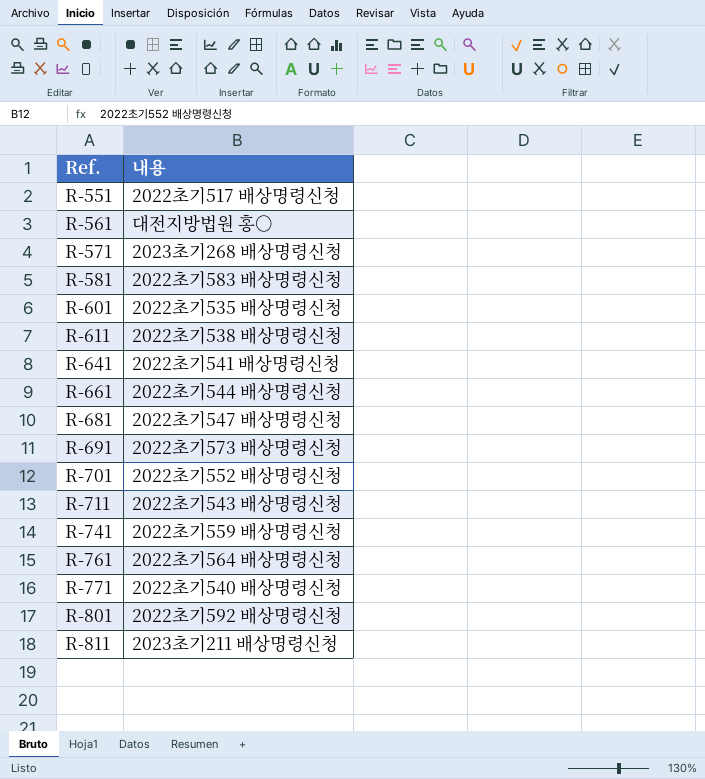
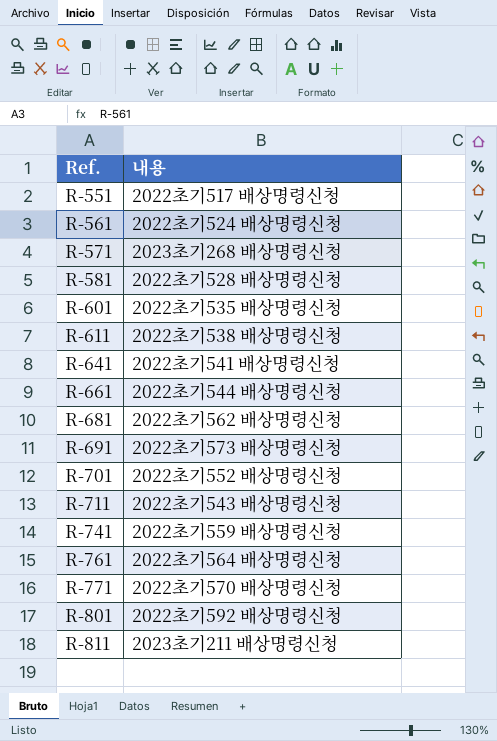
R-561 | 내용: 대전지방법원 홍○ -> 2022초기524 배상명령신청
R-581 | 내용: 2022초기583 배상명령신청 -> 2022초기528 배상명령신청
R-681 | 내용: 2022초기547 배상명령신청 -> 2022초기562 배상명령신청
R-771 | 내용: 2022초기540 배상명령신청 -> 2022초기570 배상명령신청

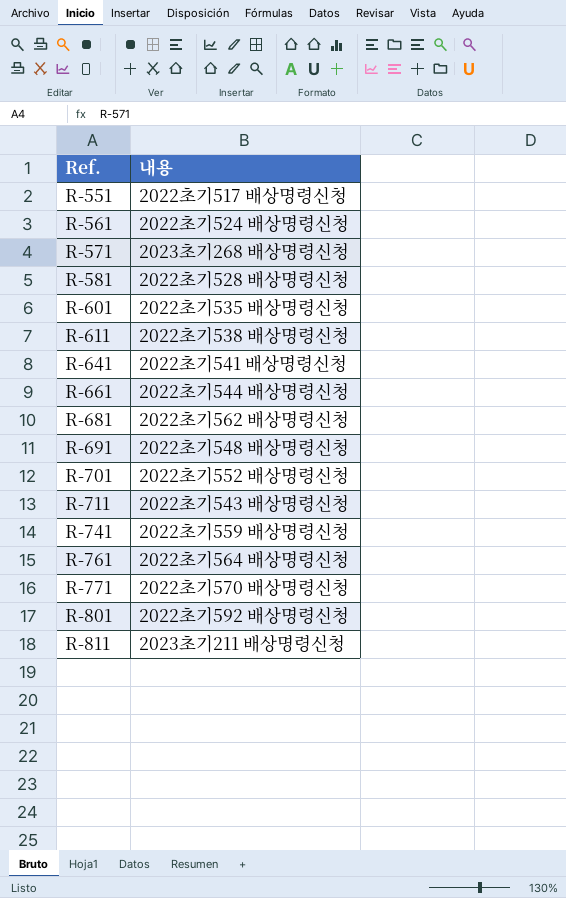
R-691 | 내용: 2022초기573 배상명령신청 -> 2022초기548 배상명령신청

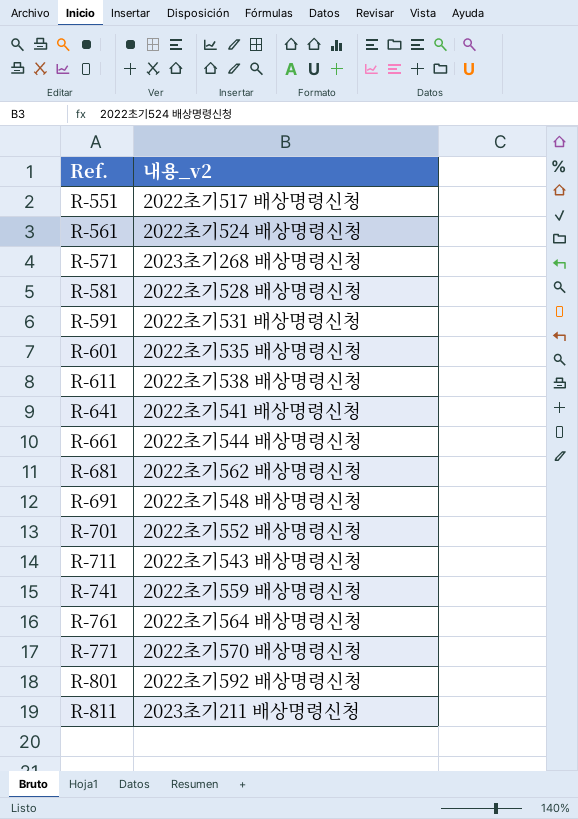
column name: 내용 -> 내용_v2
row R-591: none -> 2022초기531 배상명령신청

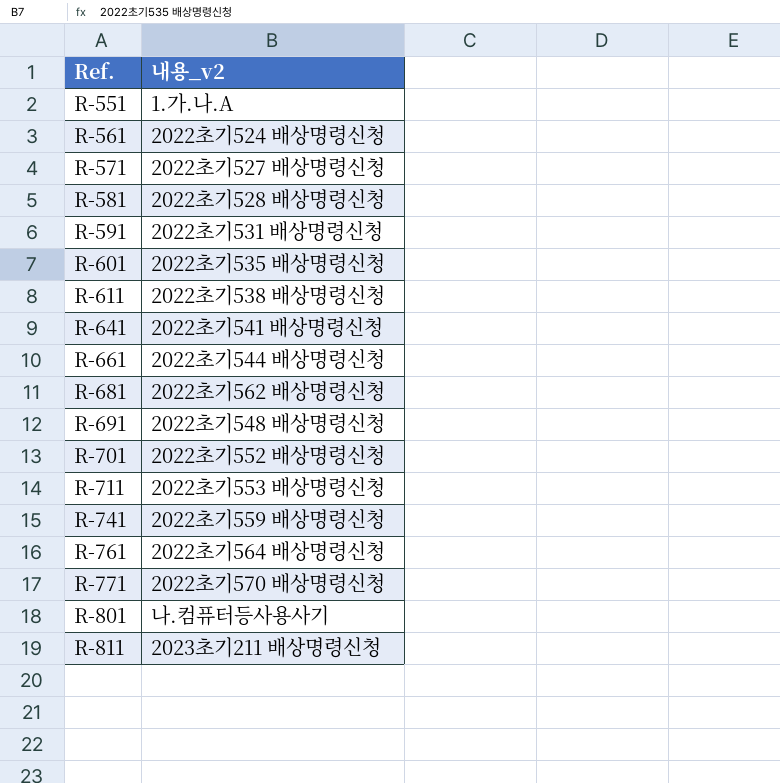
R-551 | 내용_v2: 2022초기517 배상명령신청 -> 1.가.나.A
R-571 | 내용_v2: 2023초기268 배상명령신청 -> 2022초기527 배상명령신청
R-711 | 내용_v2: 2022초기543 배상명령신청 -> 2022초기553 배상명령신청
R-801 | 내용_v2: 2022초기592 배상명령신청 -> 나.컴퓨터등사용사기

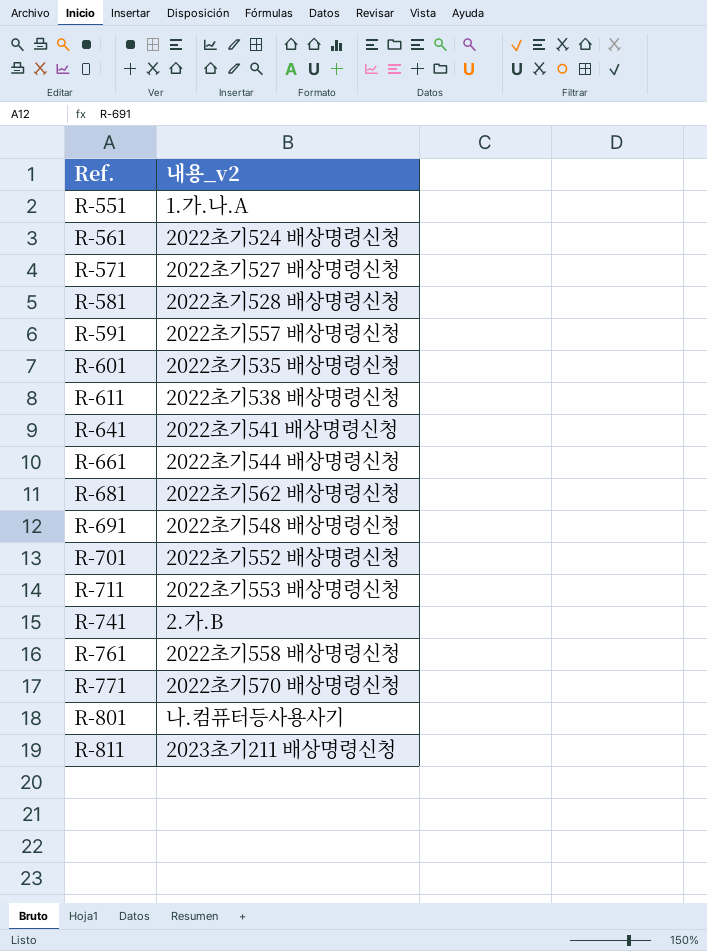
R-591 | 내용_v2: 2022초기531 배상명령신청 -> 2022초기557 배상명령신청
R-741 | 내용_v2: 2022초기559 배상명령신청 -> 2.가.B
R-761 | 내용_v2: 2022초기564 배상명령신청 -> 2022초기558 배상명령신청

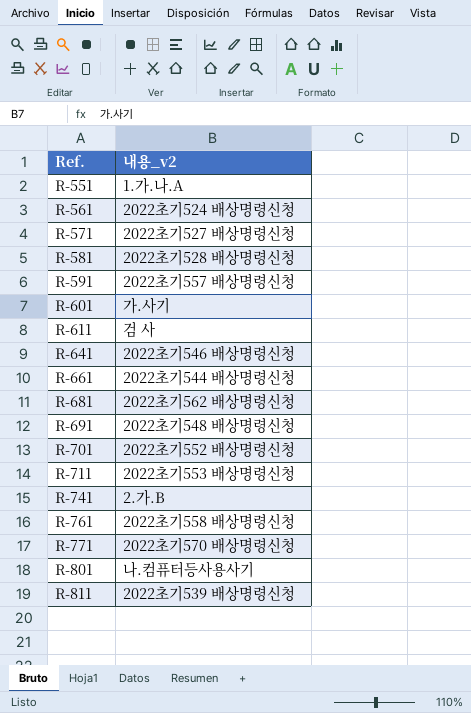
R-601 | 내용_v2: 2022초기535 배상명령신청 -> 가.사기
R-611 | 내용_v2: 2022초기538 배상명령신청 -> 검 사
R-641 | 내용_v2: 2022초기541 배상명령신청 -> 2022초기546 배상명령신청
R-811 | 내용_v2: 2023초기211 배상명령신청 -> 2022초기539 배상명령신청

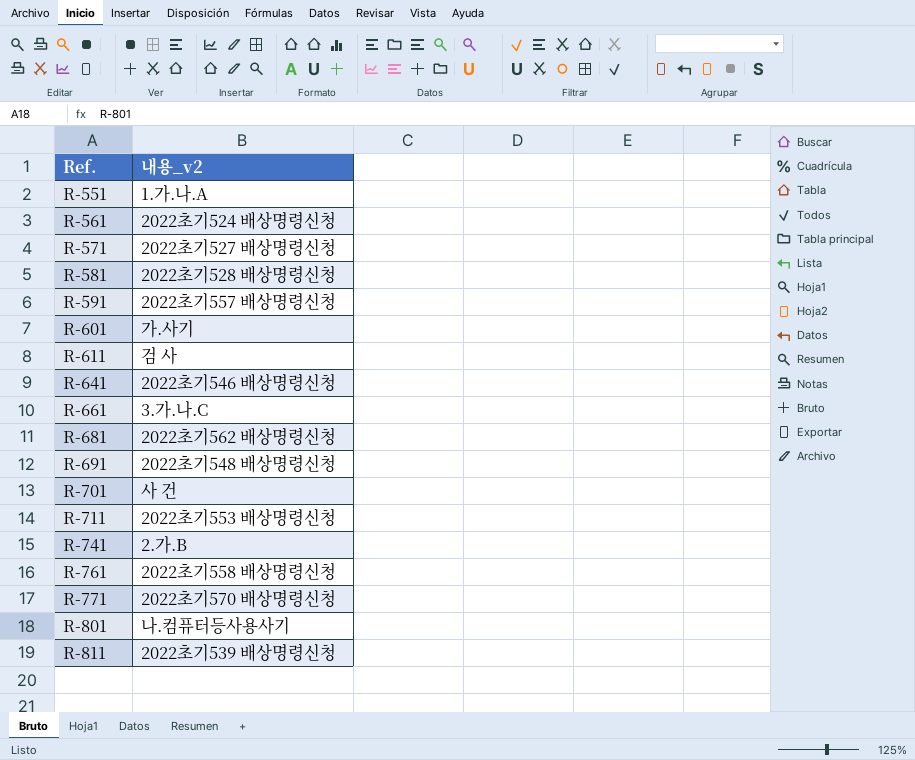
R-661 | 내용_v2: 2022초기544 배상명령신청 -> 3.가.나.C
R-701 | 내용_v2: 2022초기552 배상명령신청 -> 사 건

